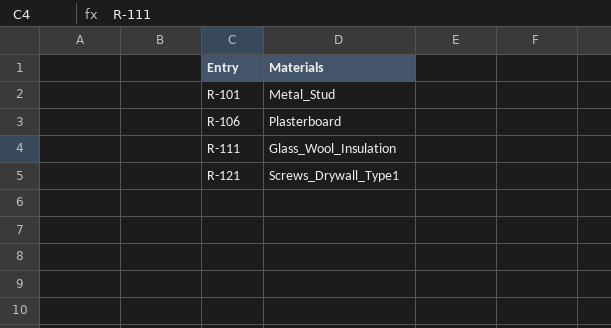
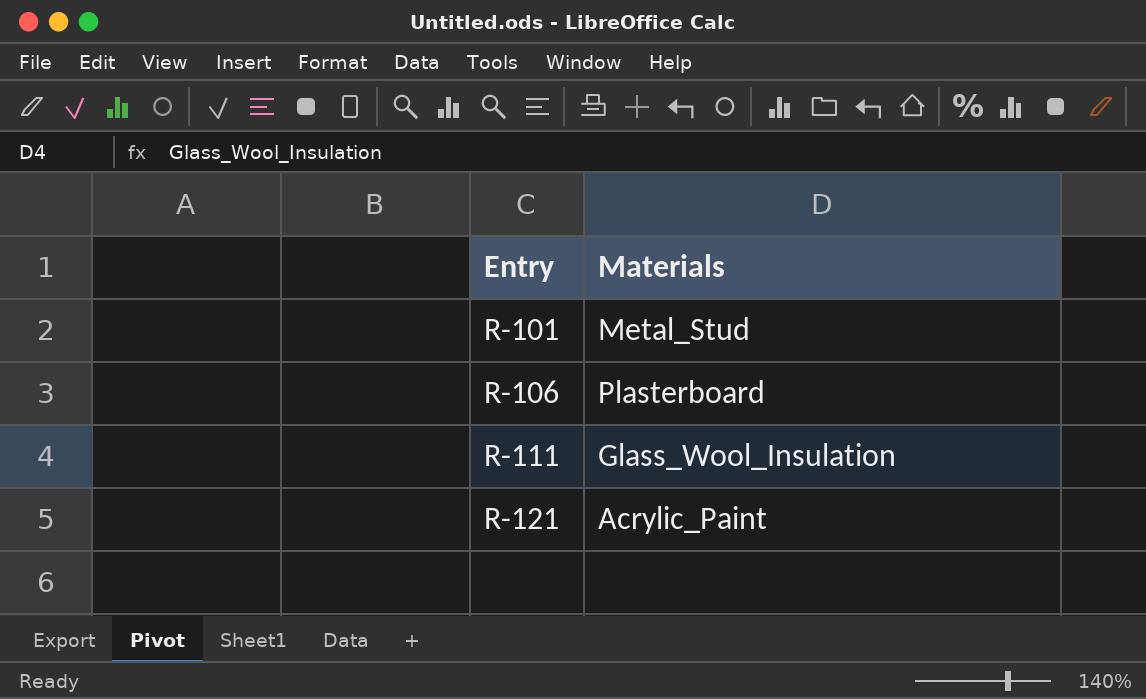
R-121 | Materials: Screws_Drywall_Type1 -> Acrylic_Paint

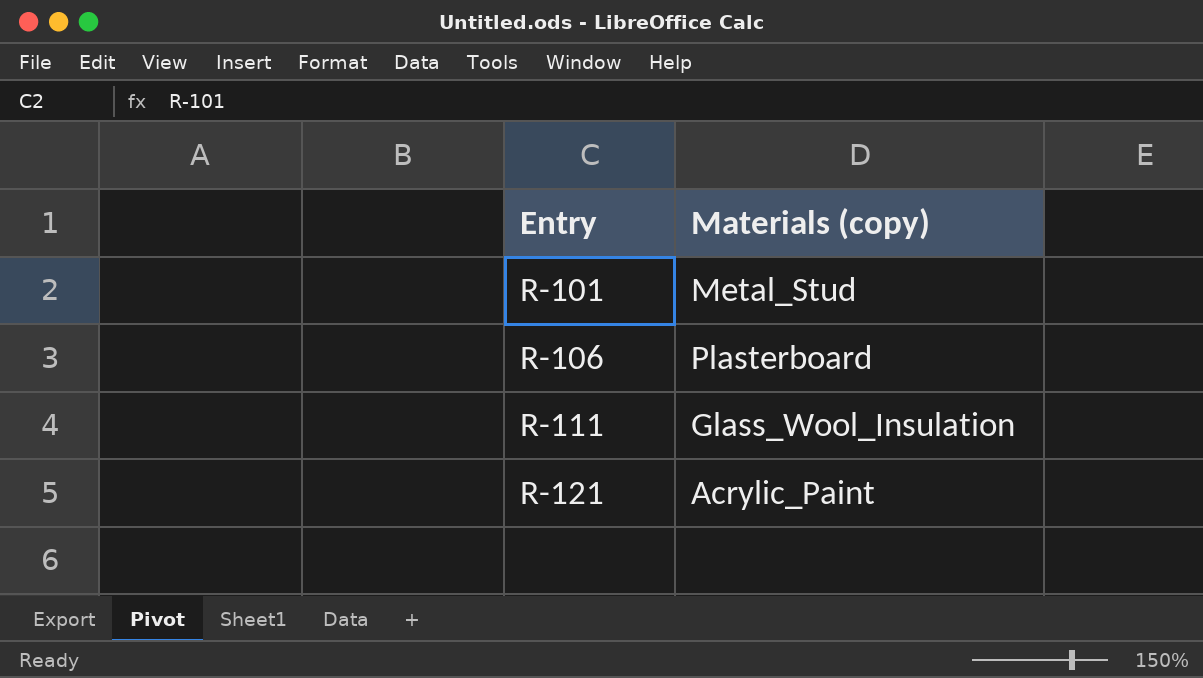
column name: Materials -> Materials (copy)

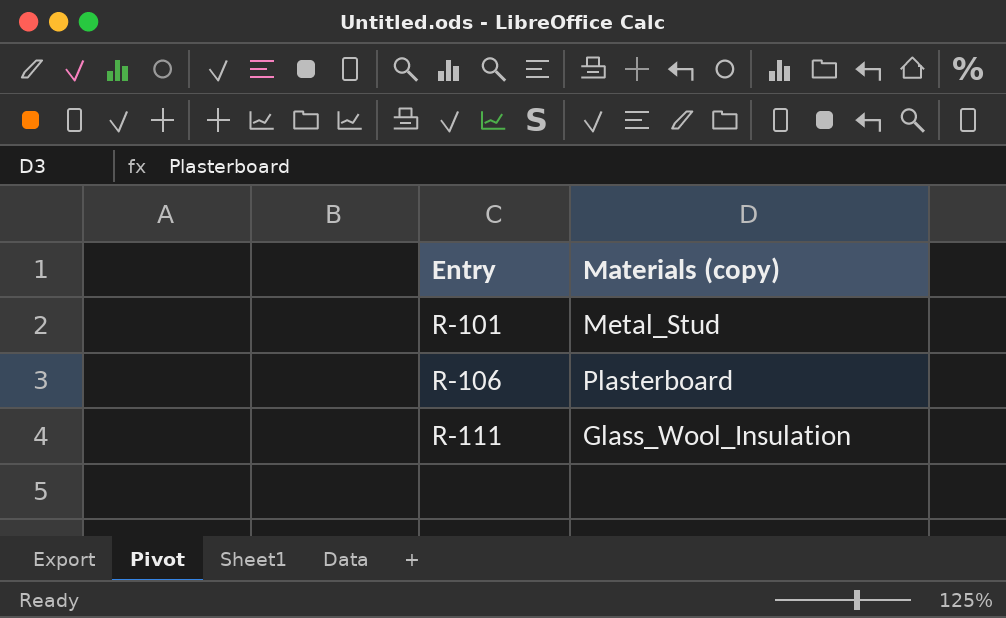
row R-121: Acrylic_Paint -> none

